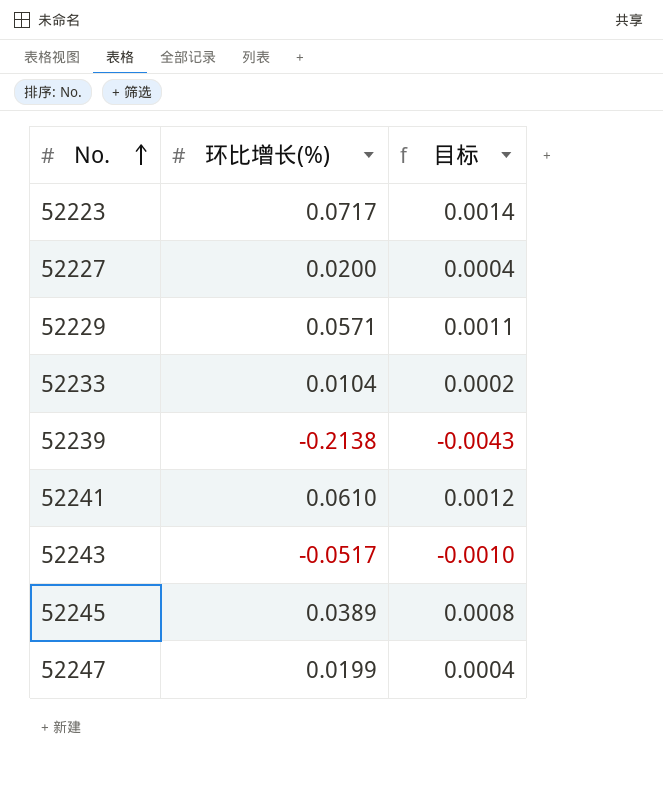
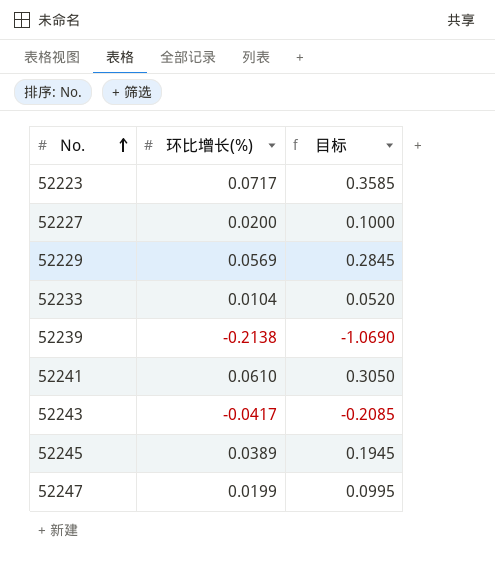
column 目标 | formula: [环比增长(%)] * 0.02 -> [环比增长(%)] * 5
52229 | 环比增长(%): 0.0571 -> 0.0569
52243 | 环比增长(%): -0.0517 -> -0.0417

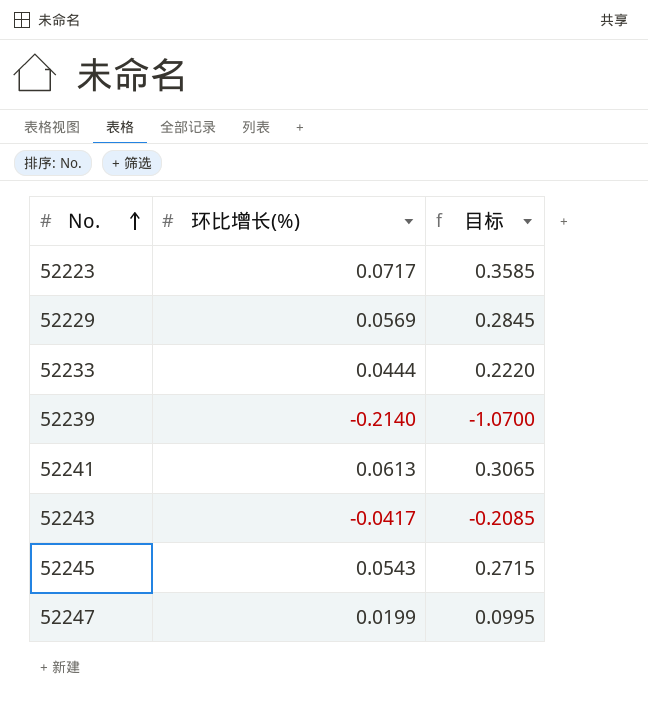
row 52227: 0.0200 | 0.1000 -> none
52233 | 环比增长(%): 0.0104 -> 0.0444
52233 | 目标: 0.0520 -> 0.2220
52239 | 环比增长(%): -0.2138 -> -0.2140
52239 | 目标: -1.0690 -> -1.0700
52241 | 环比增长(%): 0.0610 -> 0.0613
52241 | 目标: 0.3050 -> 0.3065
52245 | 环比增长(%): 0.0389 -> 0.0543
52245 | 目标: 0.1945 -> 0.2715

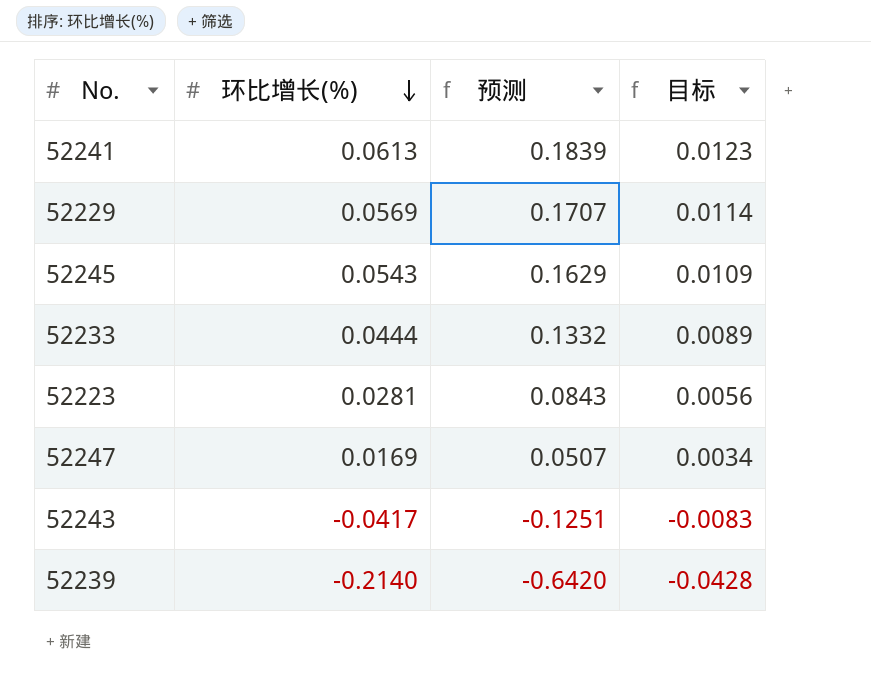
row order: No. ascending -> 环比增长(%) descending
column 预测 | formula: none -> [环比增长(%)] * 3
column 目标 | formula: [环比增长(%)] * 5 -> [环比增长(%)] * 0.2
52223 | 环比增长(%): 0.0717 -> 0.0281
52247 | 环比增长(%): 0.0199 -> 0.0169

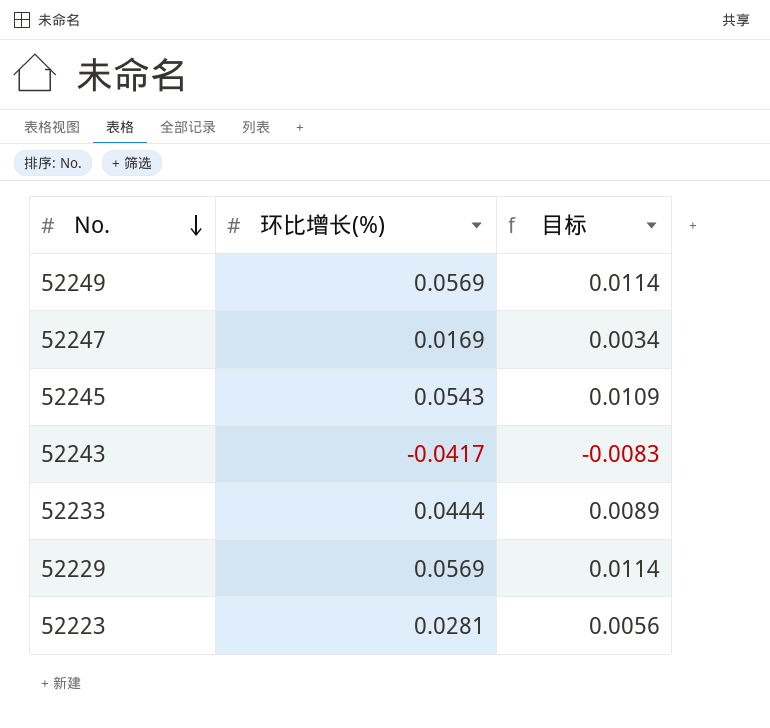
row order: 环比增长(%) descending -> No. descending
column 预测 | formula: [环比增长(%)] * 3 -> none
row 52241: 0.0613 | 0.1839 | 0.0123 -> none
row 52239: -0.2140 | -0.6420 | -0.0428 -> none
row 52249: none -> 0.0569 | 0.0114

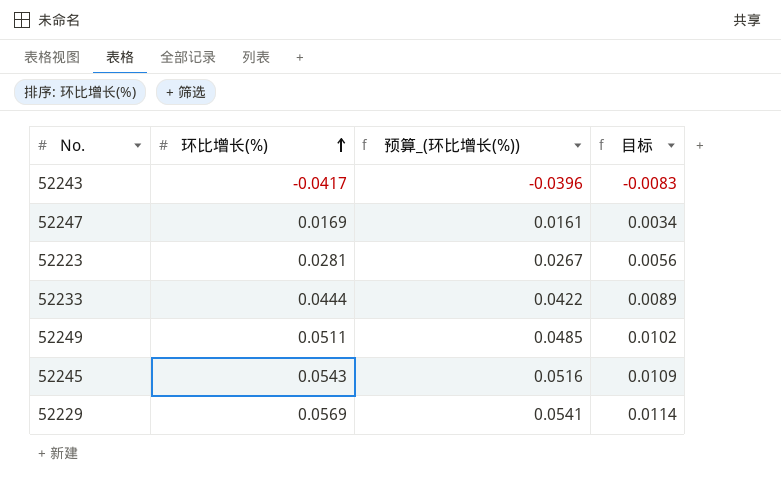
row order: No. descending -> 环比增长(%) ascending
column 预算_(环比增长(%)) | formula: none -> [环比增长(%)] * 0.95
52249 | 环比增长(%): 0.0569 -> 0.0511
52249 | 目标: 0.0114 -> 0.0102

